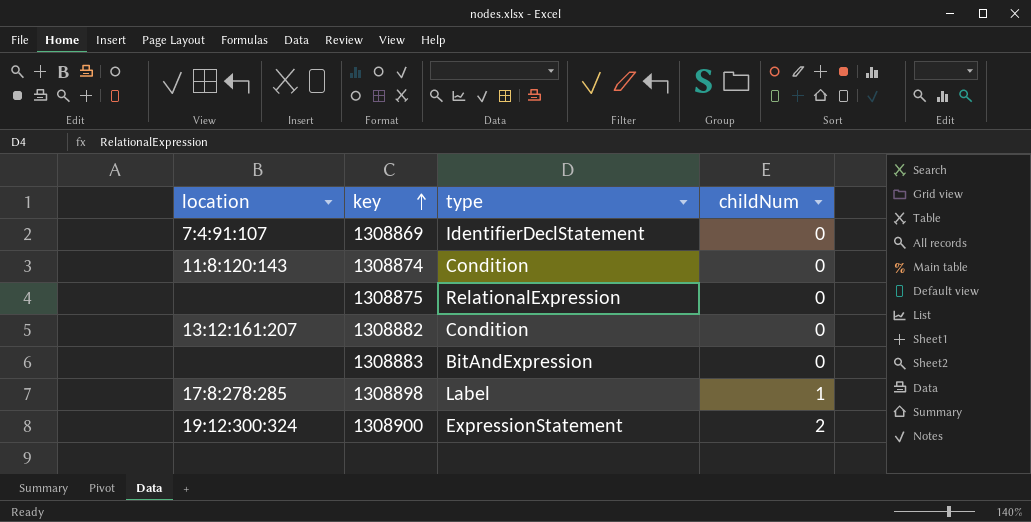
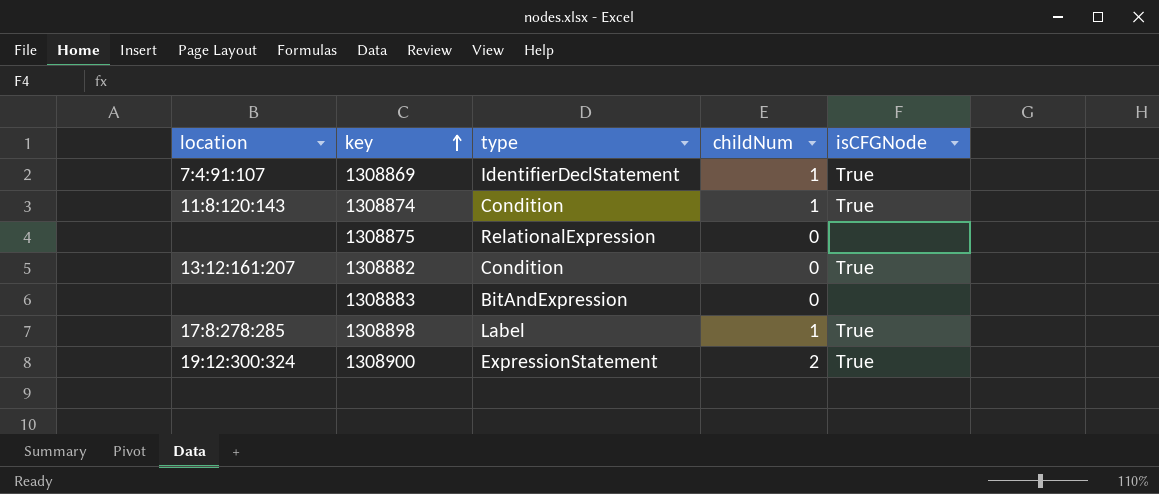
column isCFGNode | position: none -> 5
1308869 | childNum: 0 -> 1
1308874 | childNum: 0 -> 1

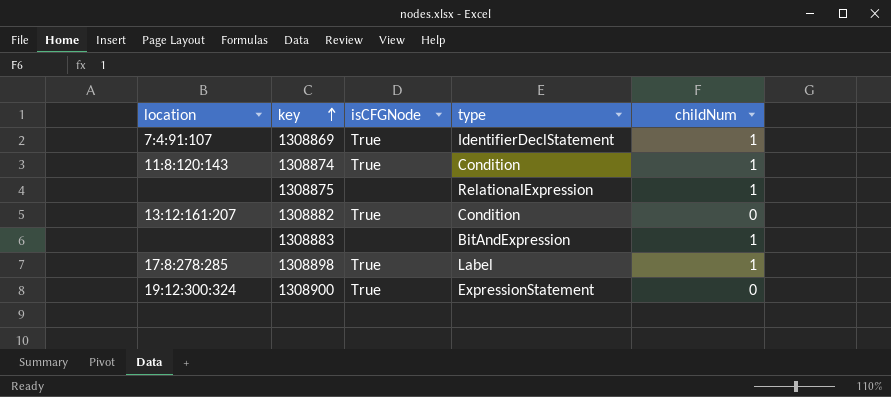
column isCFGNode | position: 5 -> 3
1308875 | childNum: 0 -> 1
1308883 | childNum: 0 -> 1
1308900 | childNum: 2 -> 0

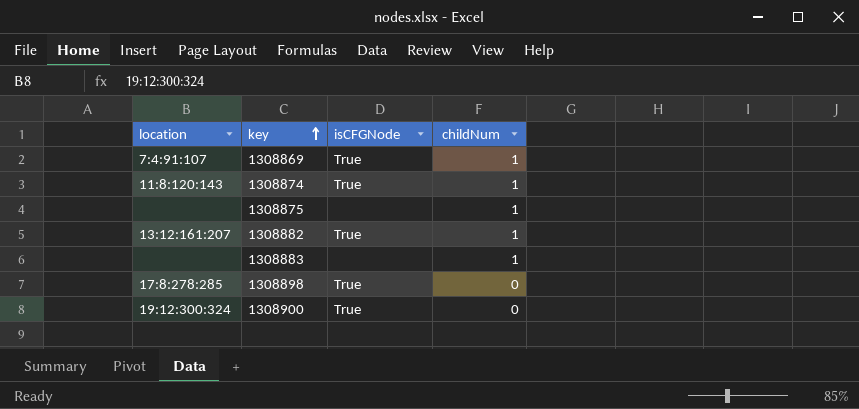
column type | position: 4 -> none
1308882 | childNum: 0 -> 1
1308898 | childNum: 1 -> 0

